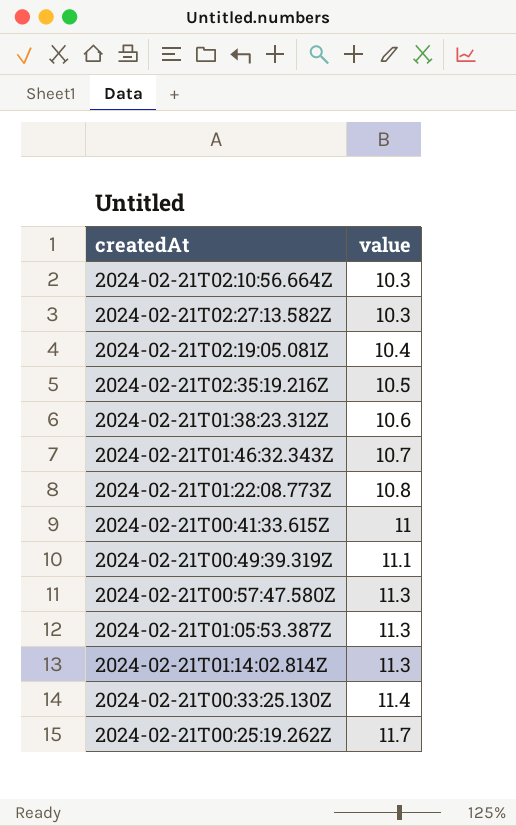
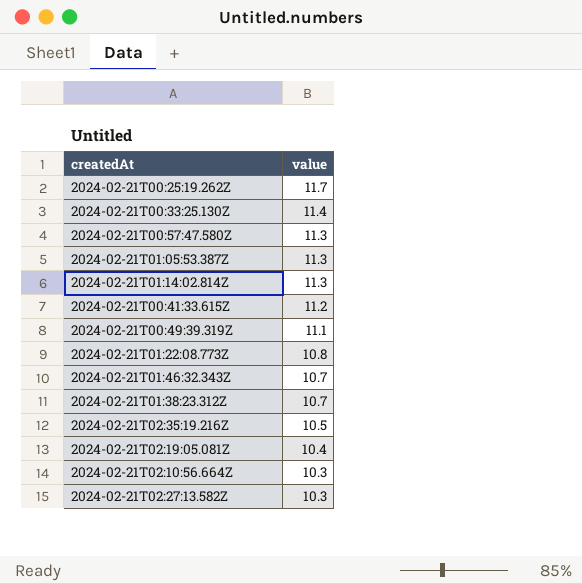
row order: value ascending -> value descending
2024-02-21T00:41:33.615Z | value: 11 -> 11.2
2024-02-21T01:38:23.312Z | value: 10.6 -> 10.7

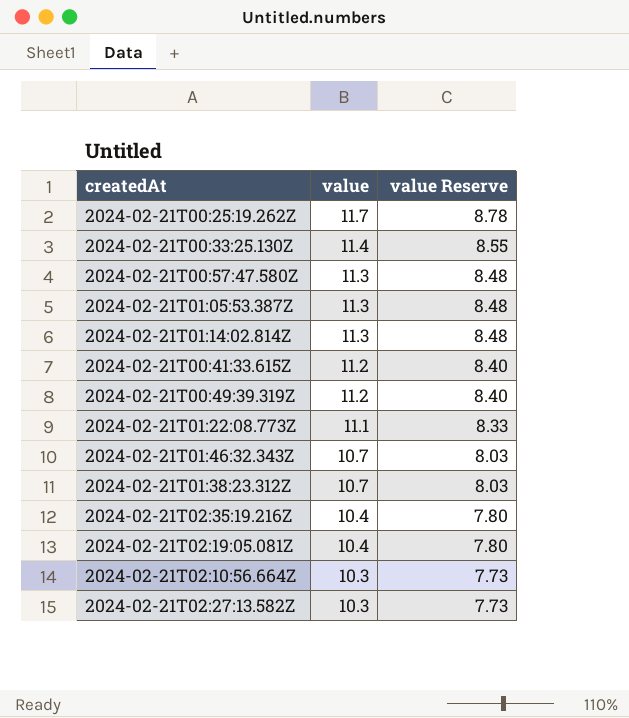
column value Reserve | formula: none -> [value] * 0.75
2024-02-21T00:49:39.319Z | value: 11.1 -> 11.2
2024-02-21T01:22:08.773Z | value: 10.8 -> 11.1
2024-02-21T02:35:19.216Z | value: 10.5 -> 10.4

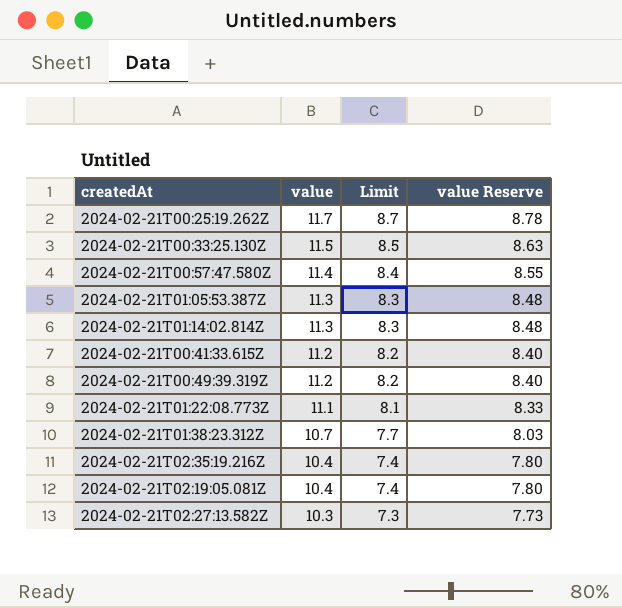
column Limit | formula: none -> [value] - 3
row 2024-02-21T01:46:32.343Z: 10.7 | 8.03 -> none
row 2024-02-21T02:10:56.664Z: 10.3 | 7.73 -> none
2024-02-21T00:33:25.130Z | value: 11.4 -> 11.5
2024-02-21T00:33:25.130Z | value Reserve: 8.55 -> 8.63
2024-02-21T00:57:47.580Z | value: 11.3 -> 11.4
2024-02-21T00:57:47.580Z | value Reserve: 8.48 -> 8.55

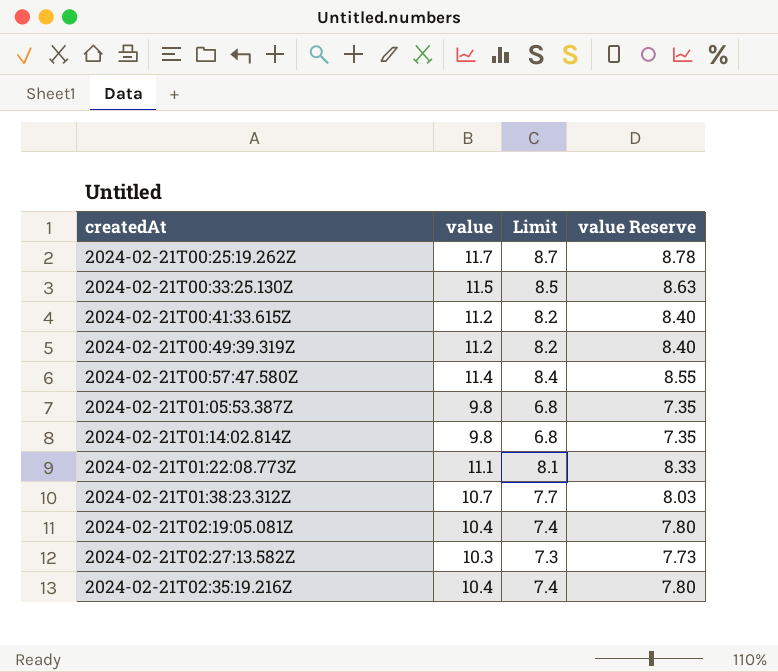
row order: value descending -> createdAt ascending
2024-02-21T01:05:53.387Z | value: 11.3 -> 9.8
2024-02-21T01:05:53.387Z | Limit: 8.3 -> 6.8
2024-02-21T01:05:53.387Z | value Reserve: 8.48 -> 7.35
2024-02-21T01:14:02.814Z | value: 11.3 -> 9.8
2024-02-21T01:14:02.814Z | Limit: 8.3 -> 6.8
2024-02-21T01:14:02.814Z | value Reserve: 8.48 -> 7.35

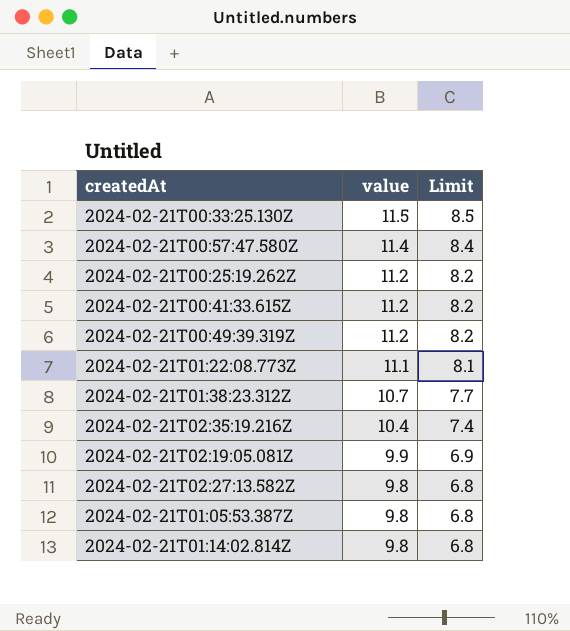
row order: createdAt ascending -> value descending
column value Reserve | formula: [value] * 0.75 -> none
2024-02-21T00:25:19.262Z | value: 11.7 -> 11.2
2024-02-21T00:25:19.262Z | Limit: 8.7 -> 8.2
2024-02-21T02:19:05.081Z | value: 10.4 -> 9.9
2024-02-21T02:19:05.081Z | Limit: 7.4 -> 6.9
2024-02-21T02:27:13.582Z | value: 10.3 -> 9.8
2024-02-21T02:27:13.582Z | Limit: 7.3 -> 6.8

